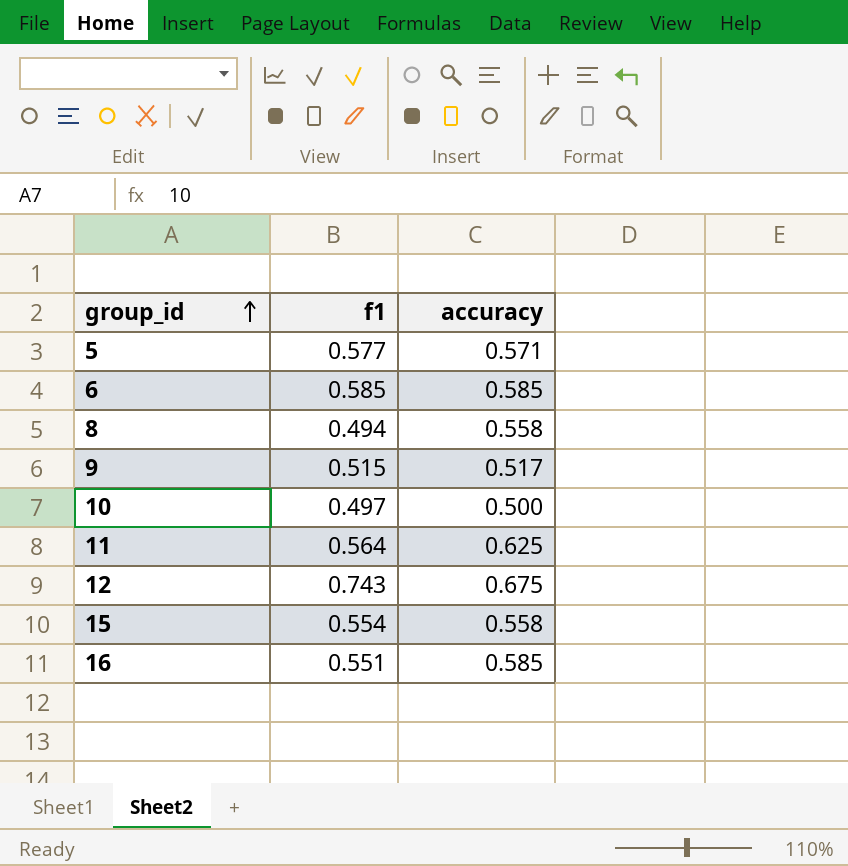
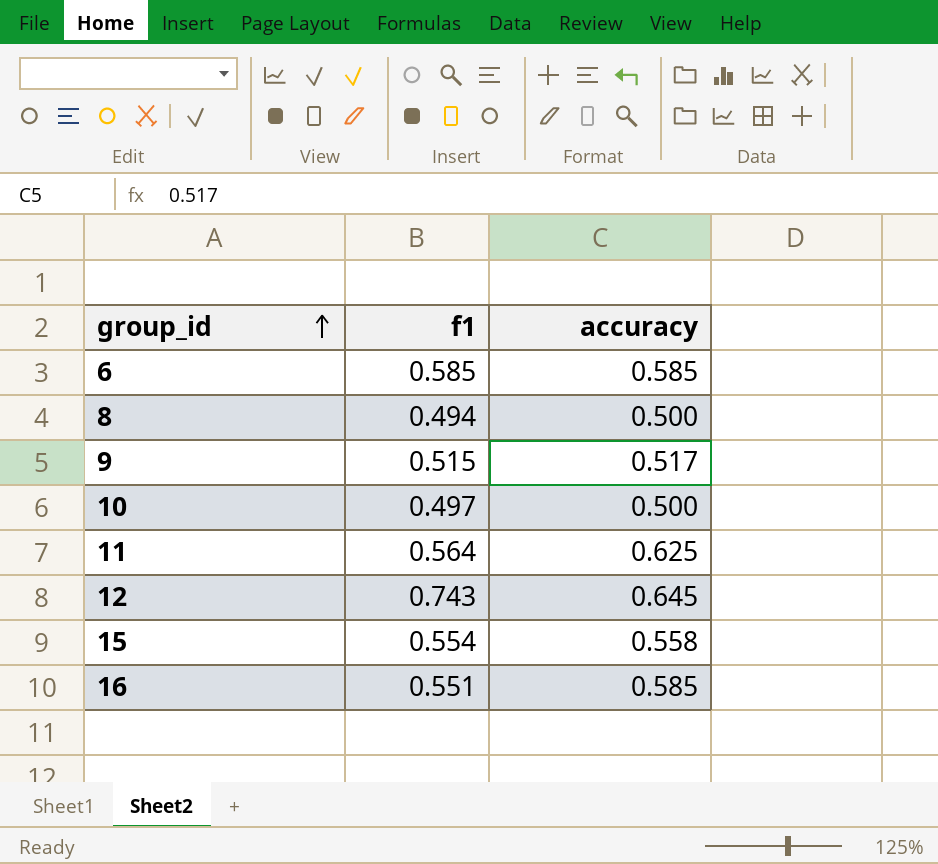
row 5: 0.577 | 0.571 -> none
8 | accuracy: 0.558 -> 0.500
12 | accuracy: 0.675 -> 0.645

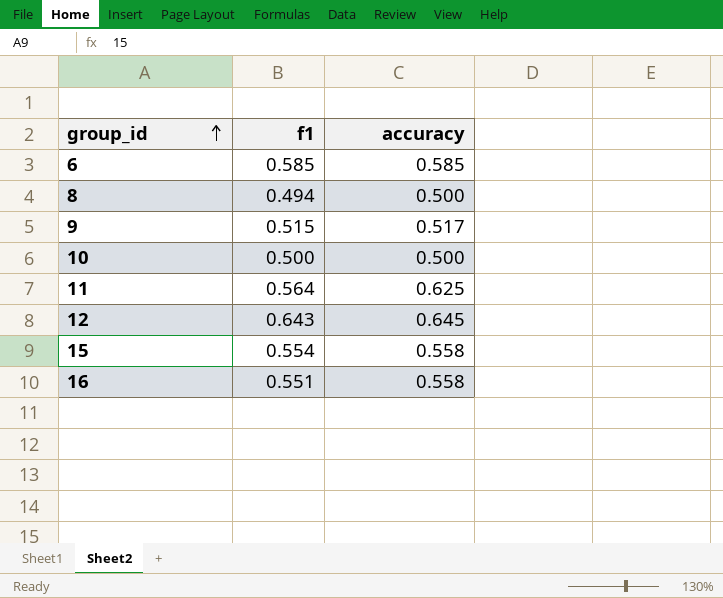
10 | f1: 0.497 -> 0.500
12 | f1: 0.743 -> 0.643
16 | accuracy: 0.585 -> 0.558

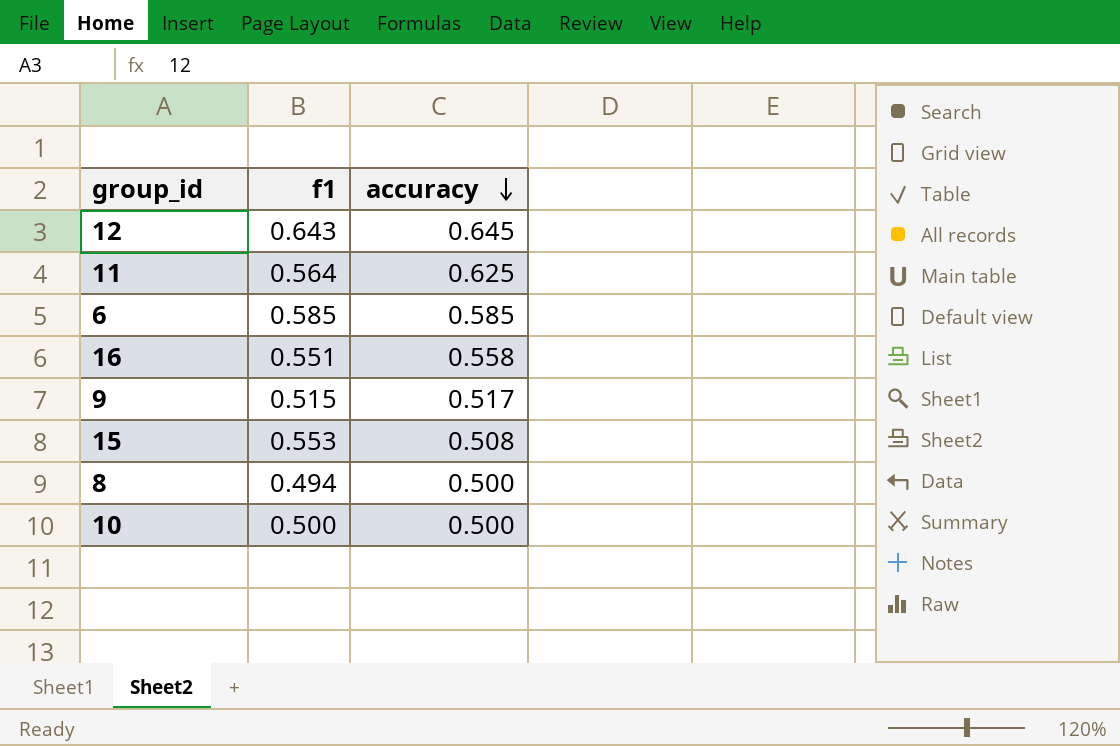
row order: group_id ascending -> accuracy descending
15 | f1: 0.554 -> 0.553
15 | accuracy: 0.558 -> 0.508

